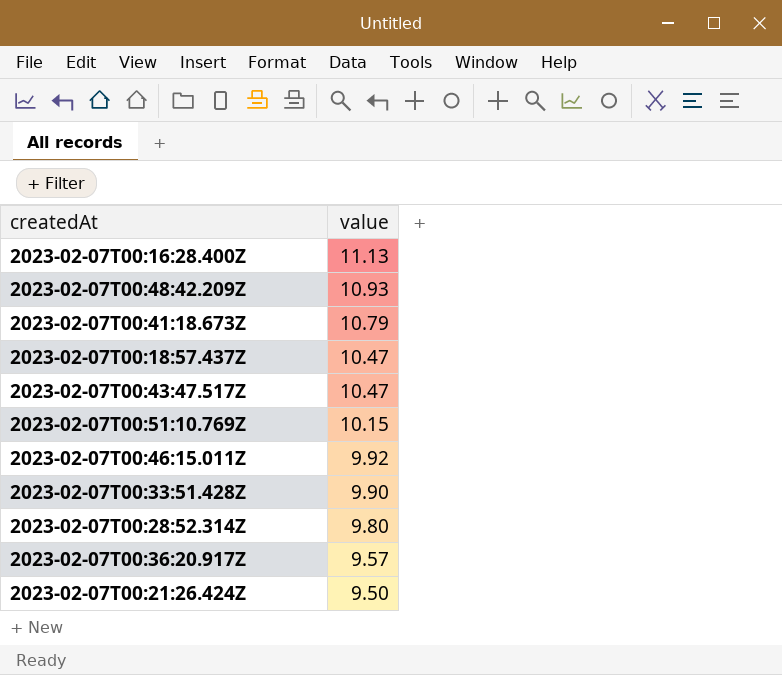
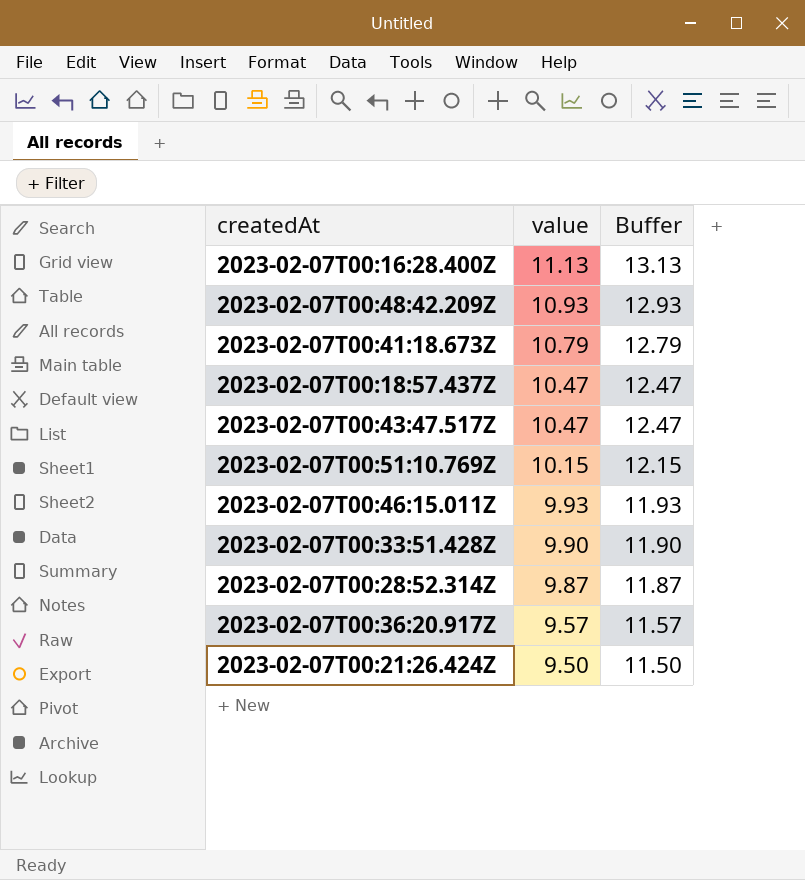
column Buffer | formula: none -> [value] + 2
2023-02-07T00:46:15.011Z | value: 9.92 -> 9.93
2023-02-07T00:28:52.314Z | value: 9.80 -> 9.87

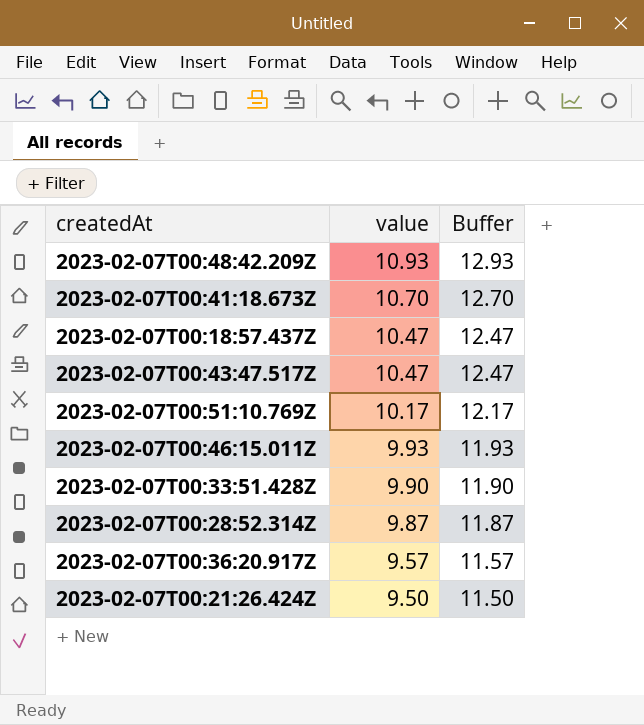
row 2023-02-07T00:16:28.400Z: 11.13 | 13.13 -> none
2023-02-07T00:41:18.673Z | value: 10.79 -> 10.70
2023-02-07T00:41:18.673Z | Buffer: 12.79 -> 12.70
2023-02-07T00:51:10.769Z | value: 10.15 -> 10.17
2023-02-07T00:51:10.769Z | Buffer: 12.15 -> 12.17

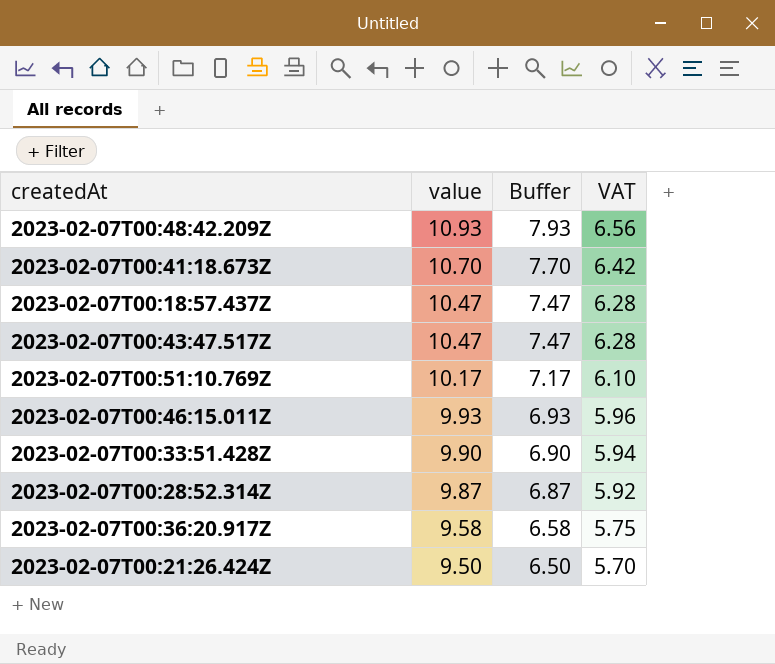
column Buffer | formula: [value] + 2 -> [value] - 3
column VAT | formula: none -> [value] * 0.6
2023-02-07T00:36:20.917Z | value: 9.57 -> 9.58

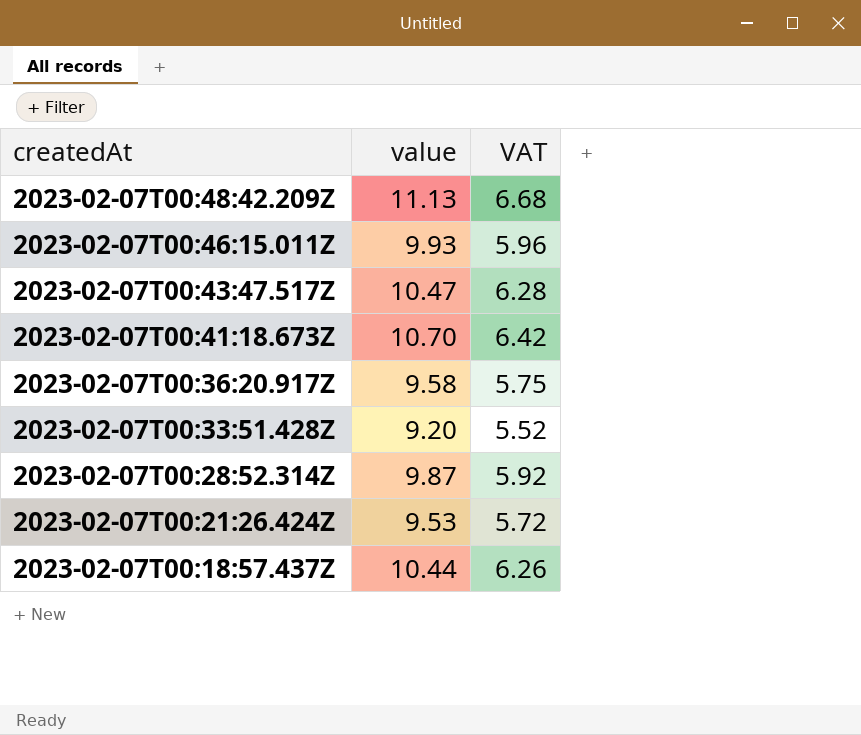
row order: value descending -> createdAt descending
column Buffer | formula: [value] - 3 -> none
row 2023-02-07T00:51:10.769Z: 10.17 | 7.17 | 6.10 -> none
2023-02-07T00:48:42.209Z | value: 10.93 -> 11.13
2023-02-07T00:48:42.209Z | VAT: 6.56 -> 6.68
2023-02-07T00:33:51.428Z | value: 9.90 -> 9.20
2023-02-07T00:33:51.428Z | VAT: 5.94 -> 5.52
2023-02-07T00:21:26.424Z | value: 9.50 -> 9.53
2023-02-07T00:21:26.424Z | VAT: 5.70 -> 5.72
2023-02-07T00:18:57.437Z | value: 10.47 -> 10.44
2023-02-07T00:18:57.437Z | VAT: 6.28 -> 6.26

